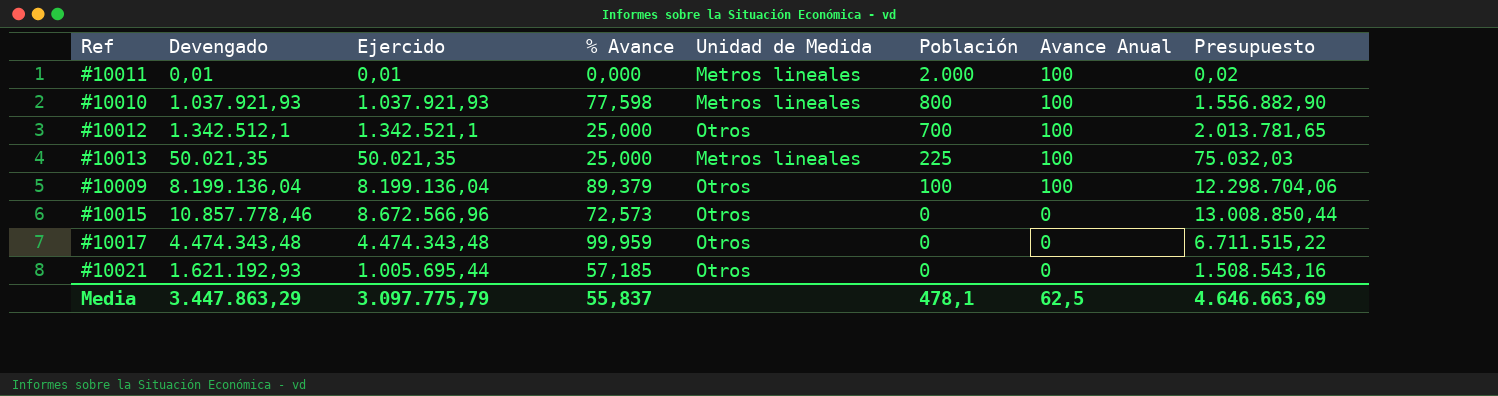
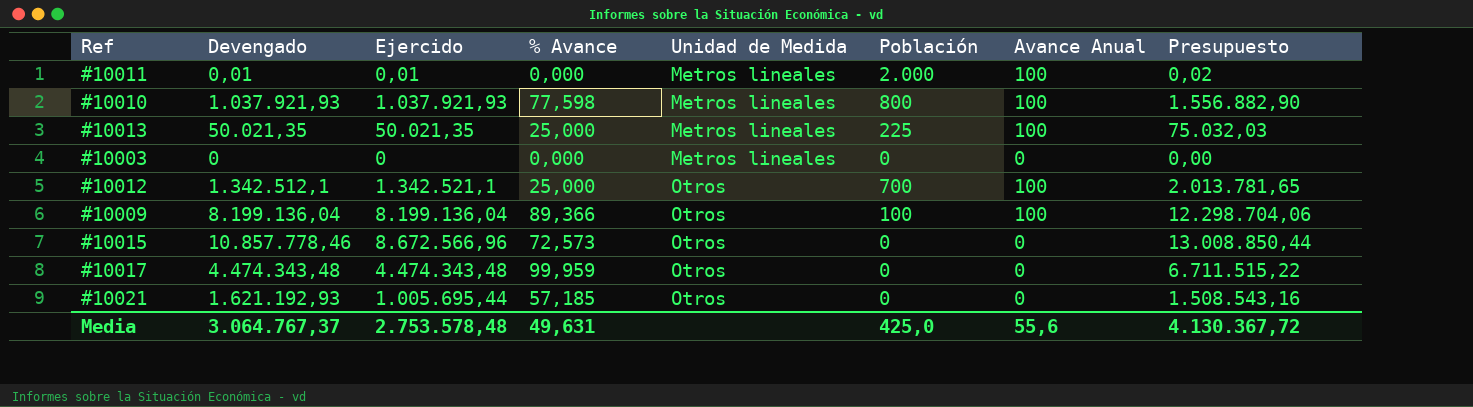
row order: Población descending -> Unidad de Medida ascending
row #10003: none -> 0 | 0 | 0,000 | Metros lineales | 0 | 0 | 0,00
#10009 | % Avance: 89,379 -> 89,366
Media | Devengado: 3.447.863,29 -> 3.064.767,37
Media | Ejercido: 3.097.775,79 -> 2.753.578,48
Media | % Avance: 55,837 -> 49,631
Media | Población: 478,1 -> 425,0
Media | Avance Anual: 62,5 -> 55,6
Media | Presupuesto: 4.646.663,69 -> 4.130.367,72

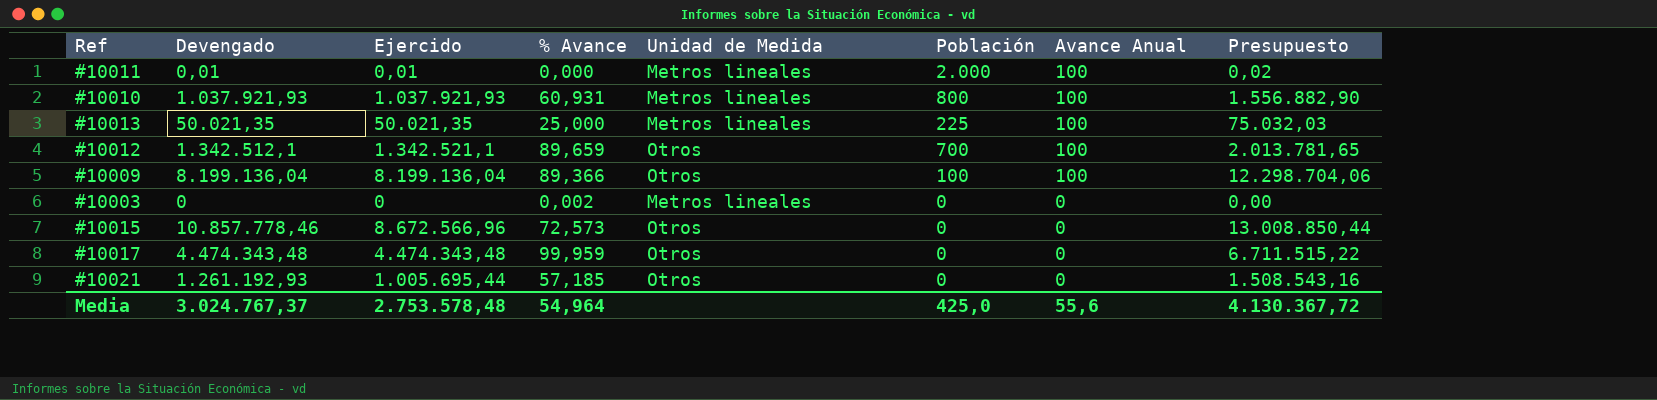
row order: Unidad de Medida ascending -> Avance Anual descending
#10010 | % Avance: 77,598 -> 60,931
#10012 | % Avance: 25,000 -> 89,659
#10003 | % Avance: 0,000 -> 0,002
#10021 | Devengado: 1.621.192,93 -> 1.261.192,93
Media | Devengado: 3.064.767,37 -> 3.024.767,37
Media | % Avance: 49,631 -> 54,964

